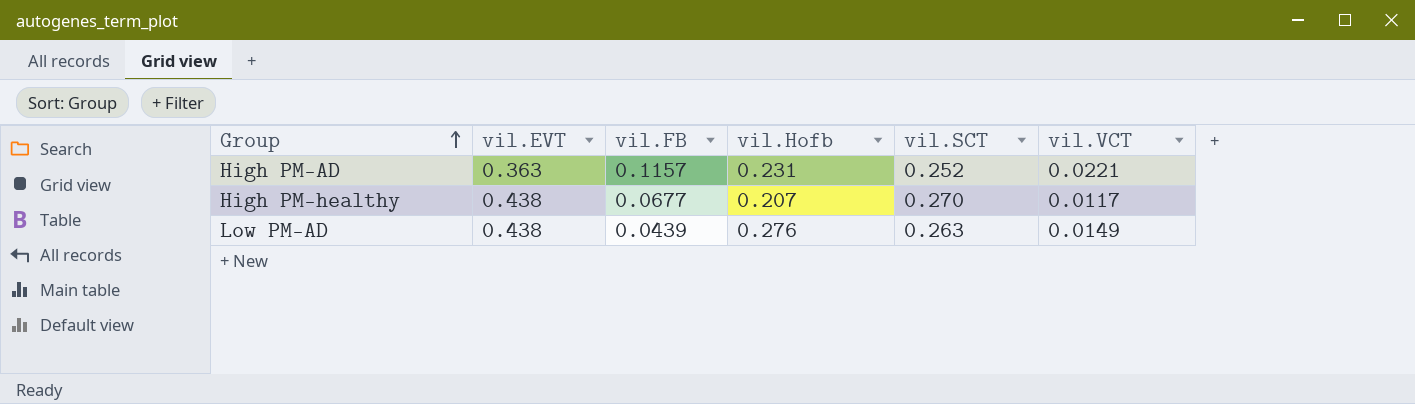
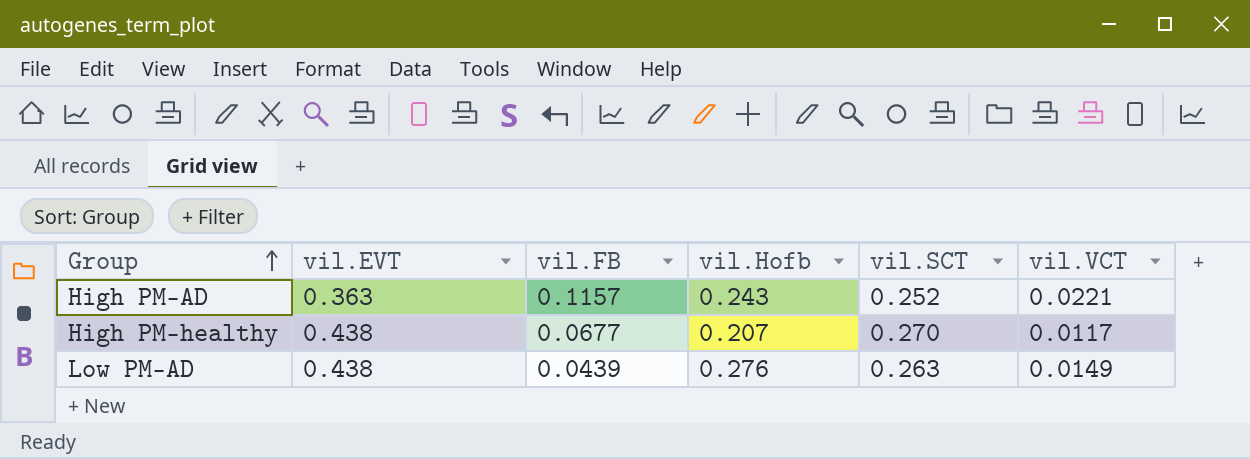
High PM-AD | vil.Hofb: 0.231 -> 0.243

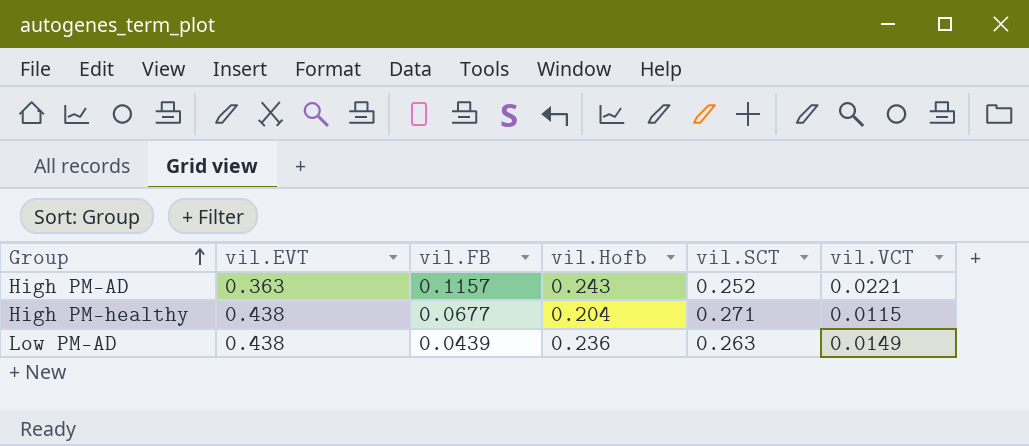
High PM-healthy | vil.Hofb: 0.207 -> 0.204
High PM-healthy | vil.SCT: 0.270 -> 0.271
High PM-healthy | vil.VCT: 0.0117 -> 0.0115
Low PM-AD | vil.Hofb: 0.276 -> 0.236

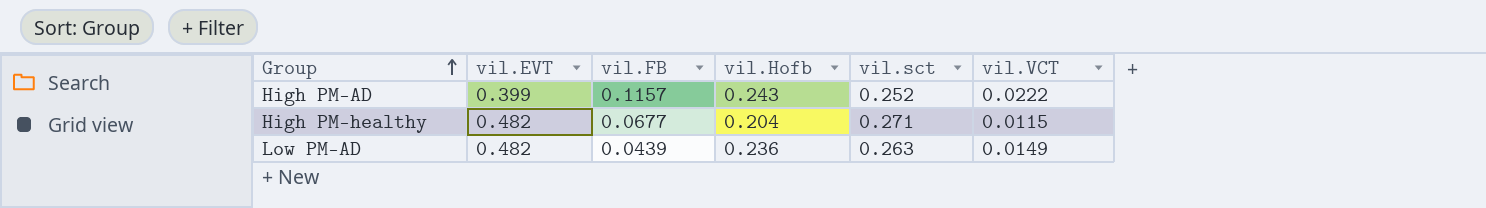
column name: vil.SCT -> vil.sct
High PM-AD | vil.EVT: 0.363 -> 0.399
High PM-AD | vil.VCT: 0.0221 -> 0.0222
High PM-healthy | vil.EVT: 0.438 -> 0.482
Low PM-AD | vil.EVT: 0.438 -> 0.482

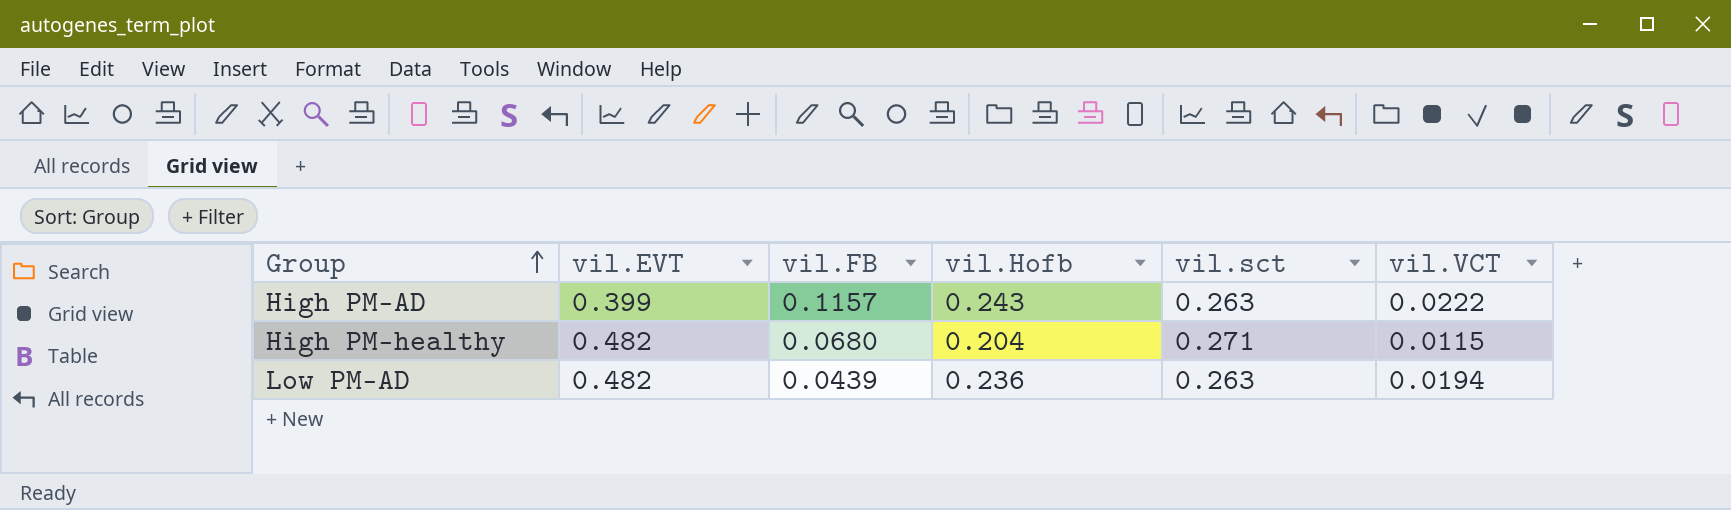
High PM-AD | vil.sct: 0.252 -> 0.263
High PM-healthy | vil.FB: 0.0677 -> 0.0680
Low PM-AD | vil.VCT: 0.0149 -> 0.0194

